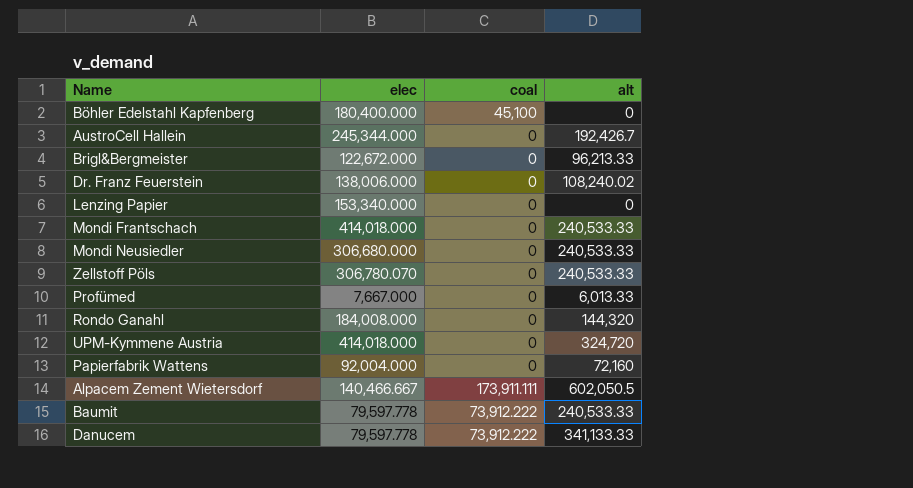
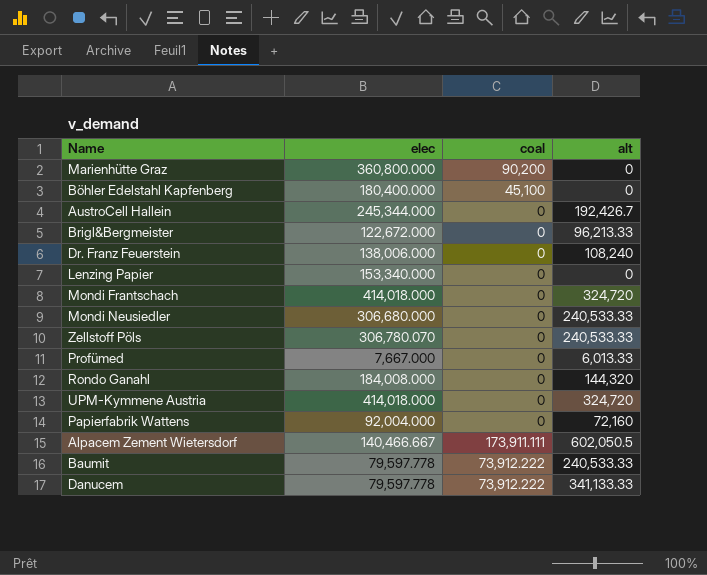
row Marienhütte Graz: none -> 360,800.000 | 90,200 | 0
Dr. Franz Feuerstein | alt: 108,240.02 -> 108,240
Mondi Frantschach | alt: 240,533.33 -> 324,720

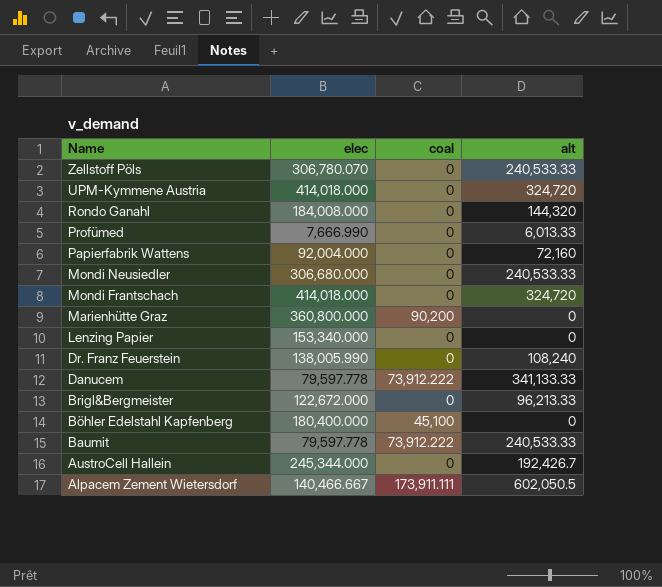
row order: none -> Name descending
Profümed | elec: 7,667.000 -> 7,666.990
Dr. Franz Feuerstein | elec: 138,006.000 -> 138,005.990

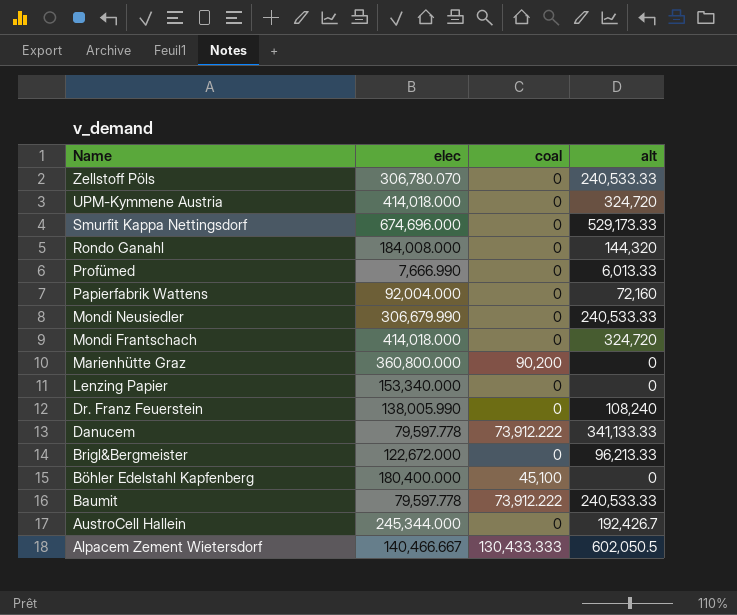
row Smurfit Kappa Nettingsdorf: none -> 674,696.000 | 0 | 529,173.33
Mondi Neusiedler | elec: 306,680.000 -> 306,679.990
Alpacem Zement Wietersdorf | coal: 173,911.111 -> 130,433.333

